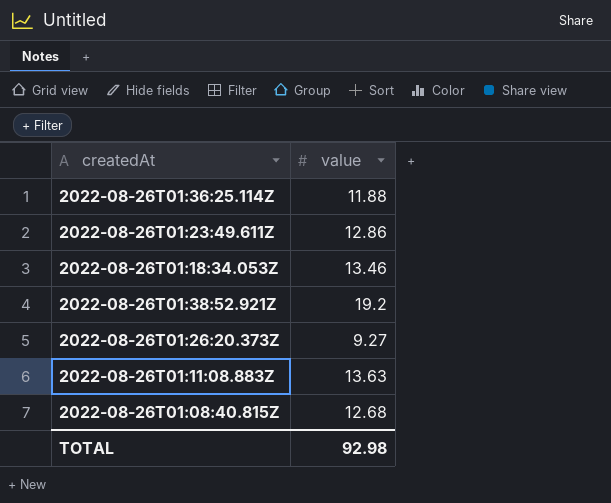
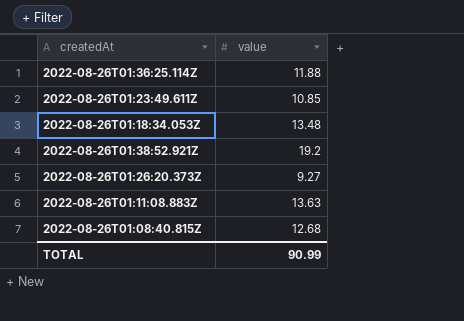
2022-08-26T01:23:49.611Z | value: 12.86 -> 10.85
2022-08-26T01:18:34.053Z | value: 13.46 -> 13.48
TOTAL | value: 92.98 -> 90.99

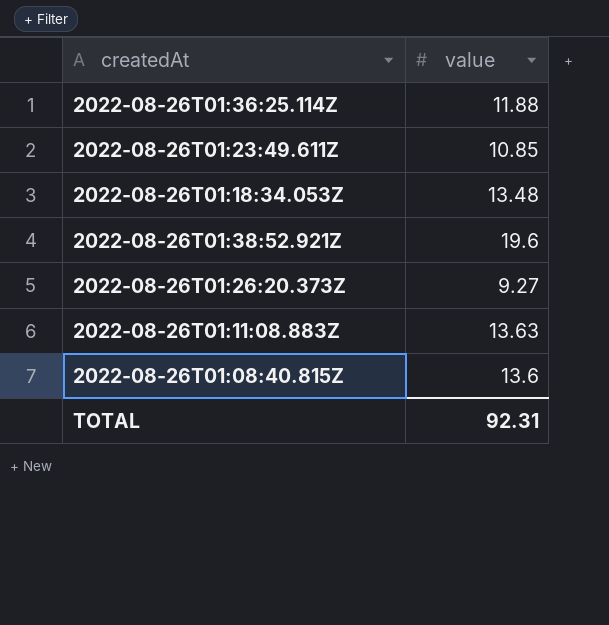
2022-08-26T01:38:52.921Z | value: 19.2 -> 19.6
2022-08-26T01:08:40.815Z | value: 12.68 -> 13.6
TOTAL | value: 90.99 -> 92.31

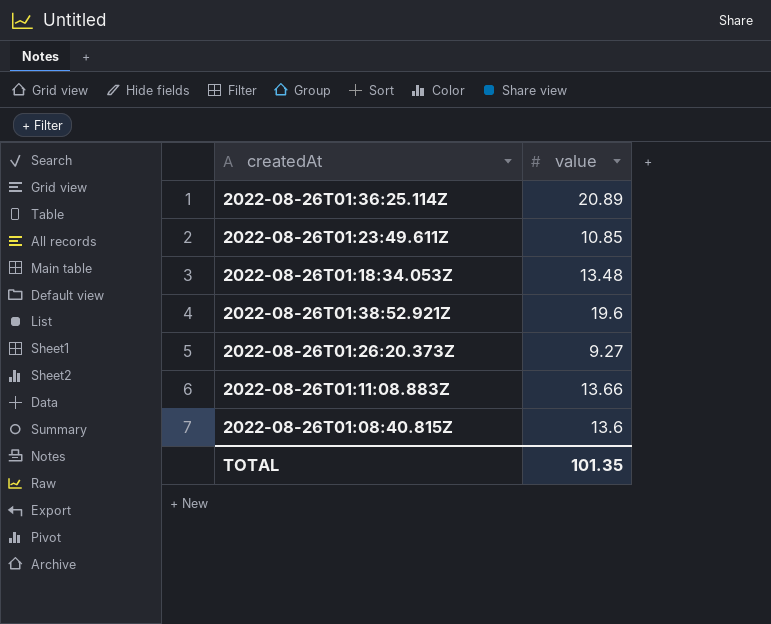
2022-08-26T01:36:25.114Z | value: 11.88 -> 20.89
2022-08-26T01:11:08.883Z | value: 13.63 -> 13.66
TOTAL | value: 92.31 -> 101.35

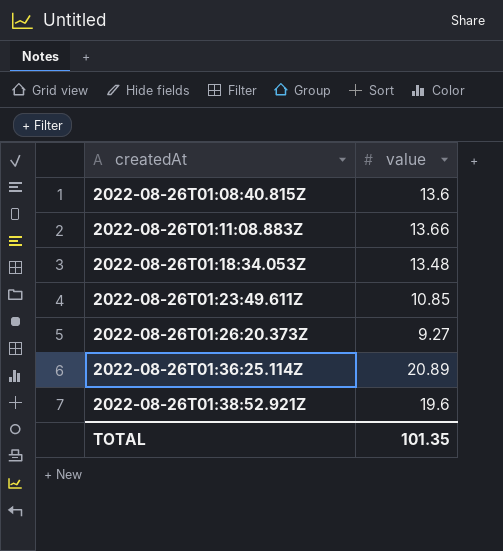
row order: none -> createdAt ascending

